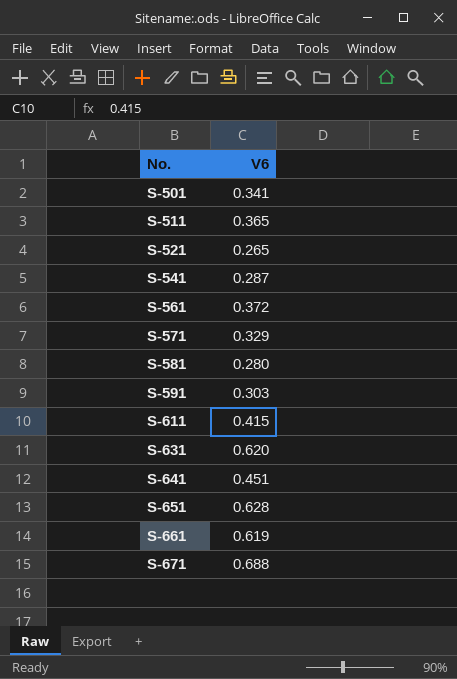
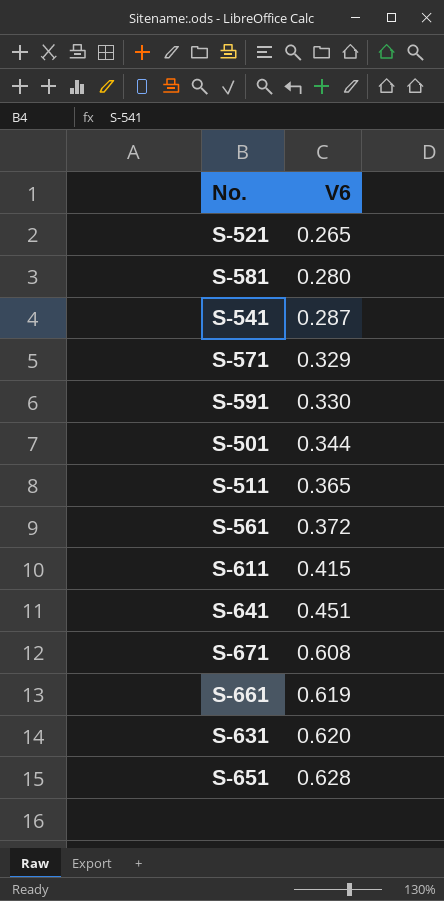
row order: No. ascending -> V6 ascending
S-591 | V6: 0.303 -> 0.330
S-501 | V6: 0.341 -> 0.344
S-671 | V6: 0.688 -> 0.608

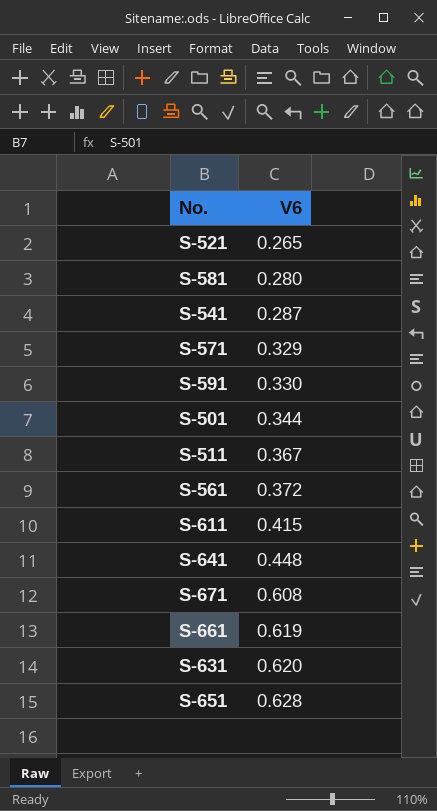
S-511 | V6: 0.365 -> 0.367
S-641 | V6: 0.451 -> 0.448

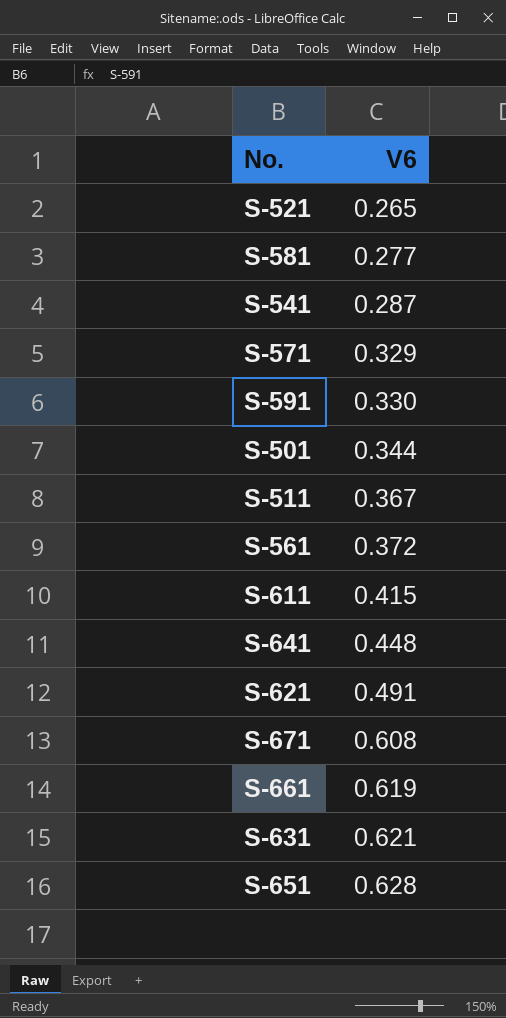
S-581 | V6: 0.280 -> 0.277
row S-621: none -> 0.491
S-631 | V6: 0.620 -> 0.621

